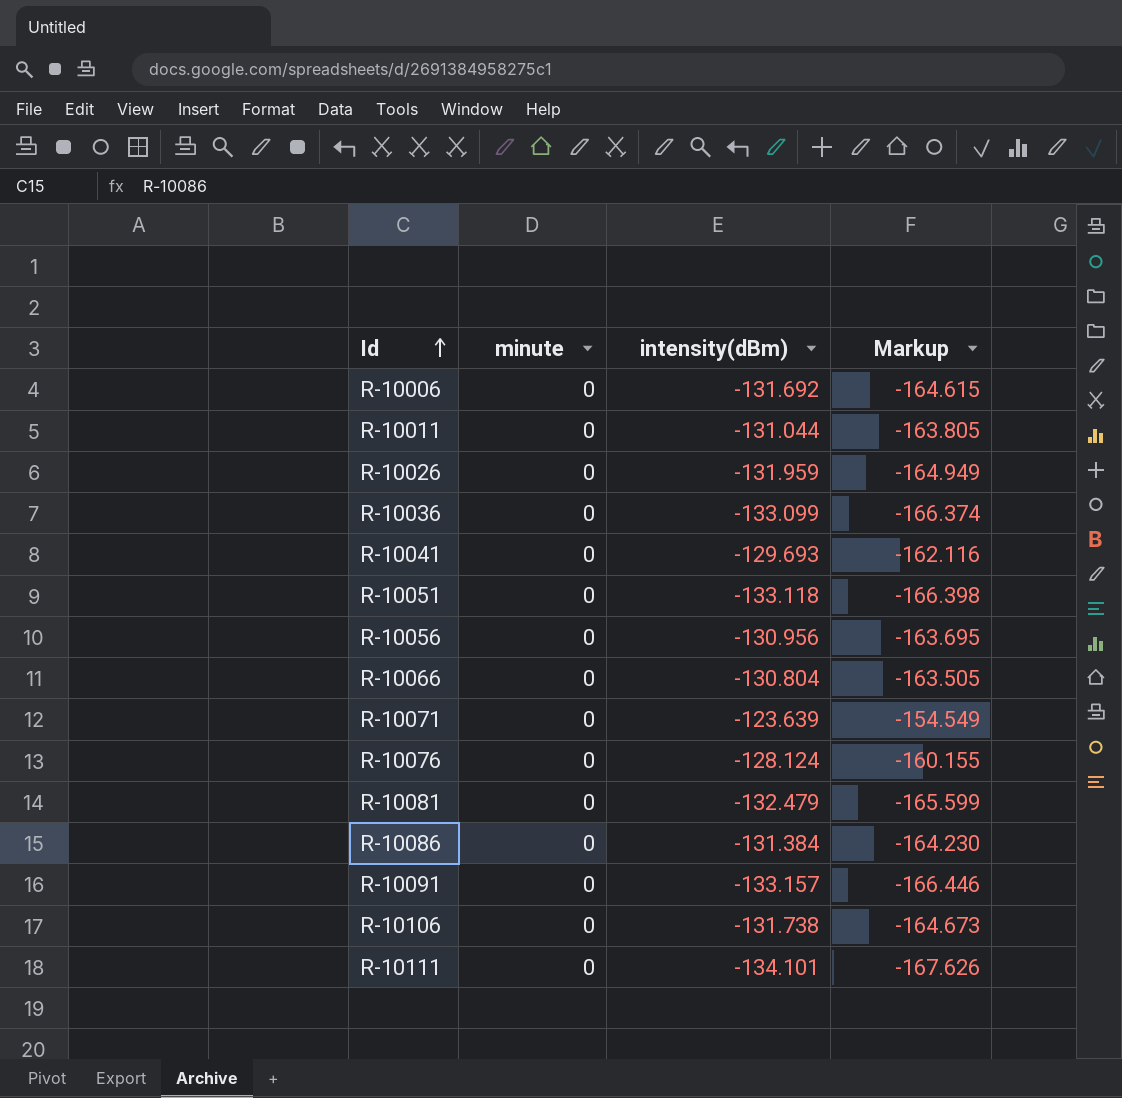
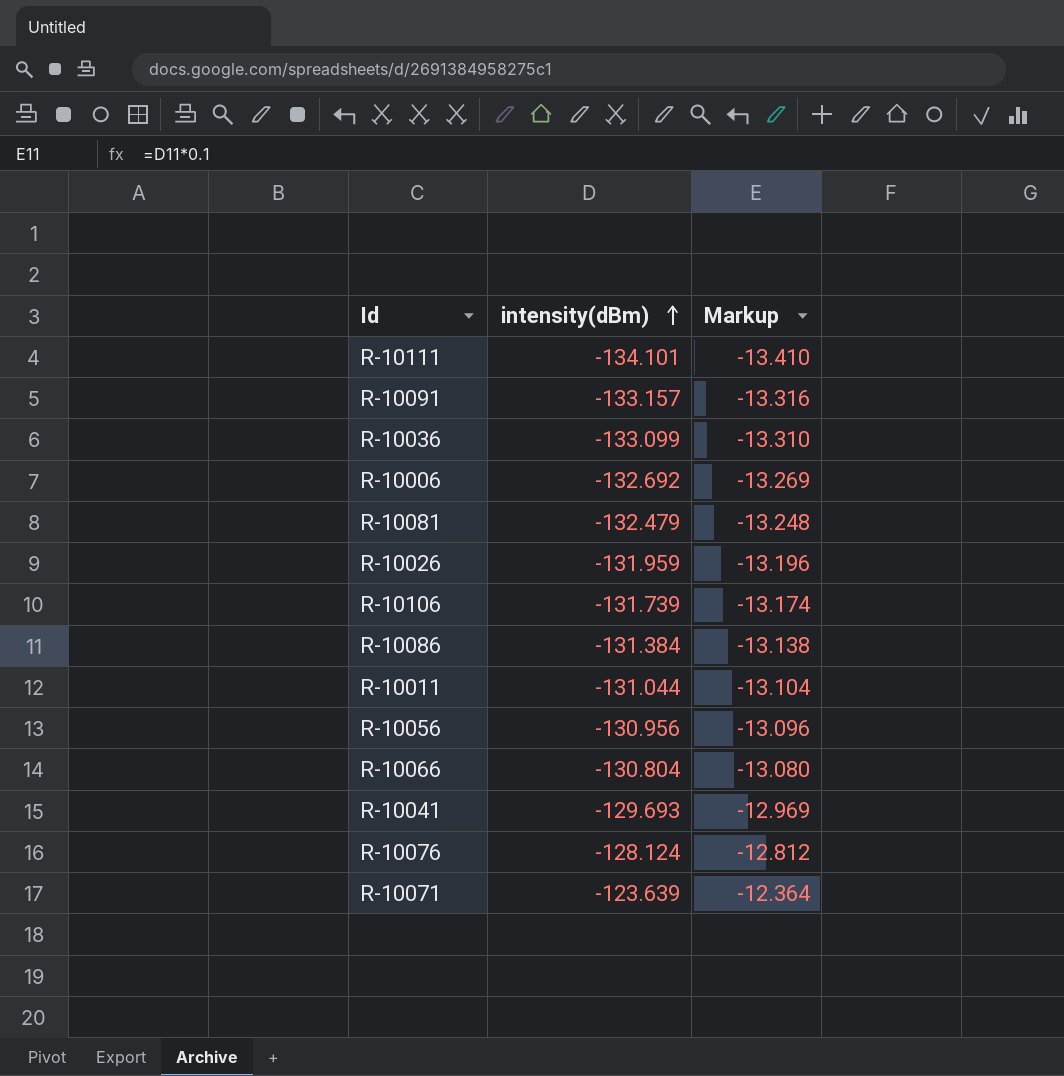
row order: Id ascending -> intensity(dBm) ascending
column minute | position: 2 -> none
column Markup | formula: [intensity(dBm)] * 1.25 -> [intensity(dBm)] * 0.1
row R-10051: 0 | -133.118 | -166.398 -> none
R-10006 | intensity(dBm): -131.692 -> -132.692
R-10106 | intensity(dBm): -131.738 -> -131.739

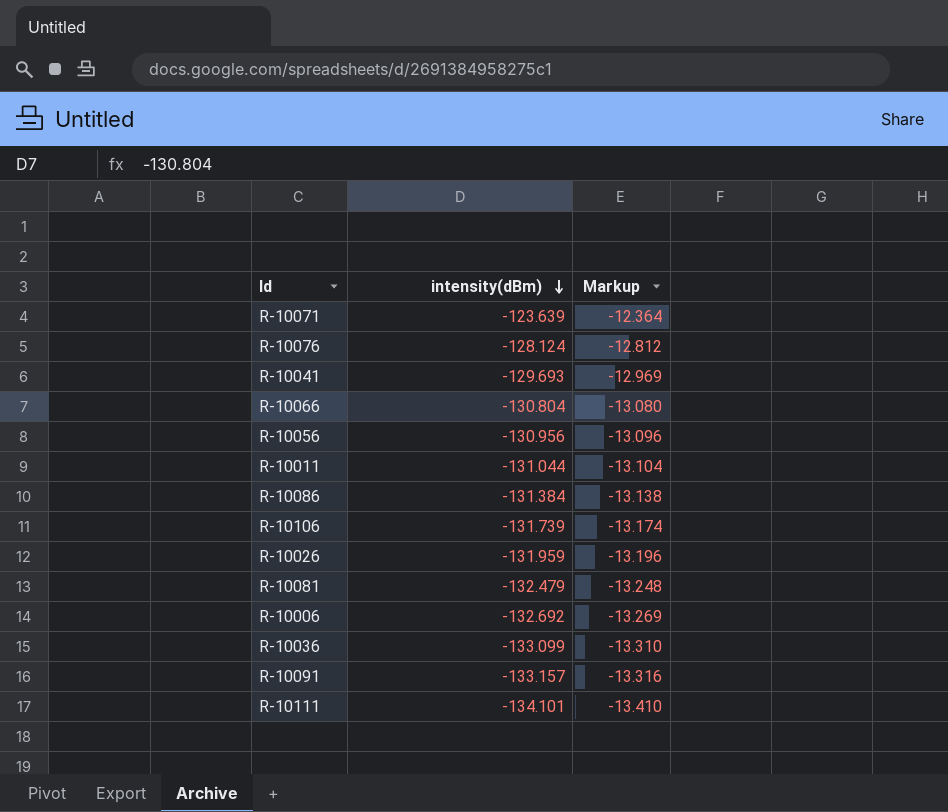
row order: intensity(dBm) ascending -> intensity(dBm) descending

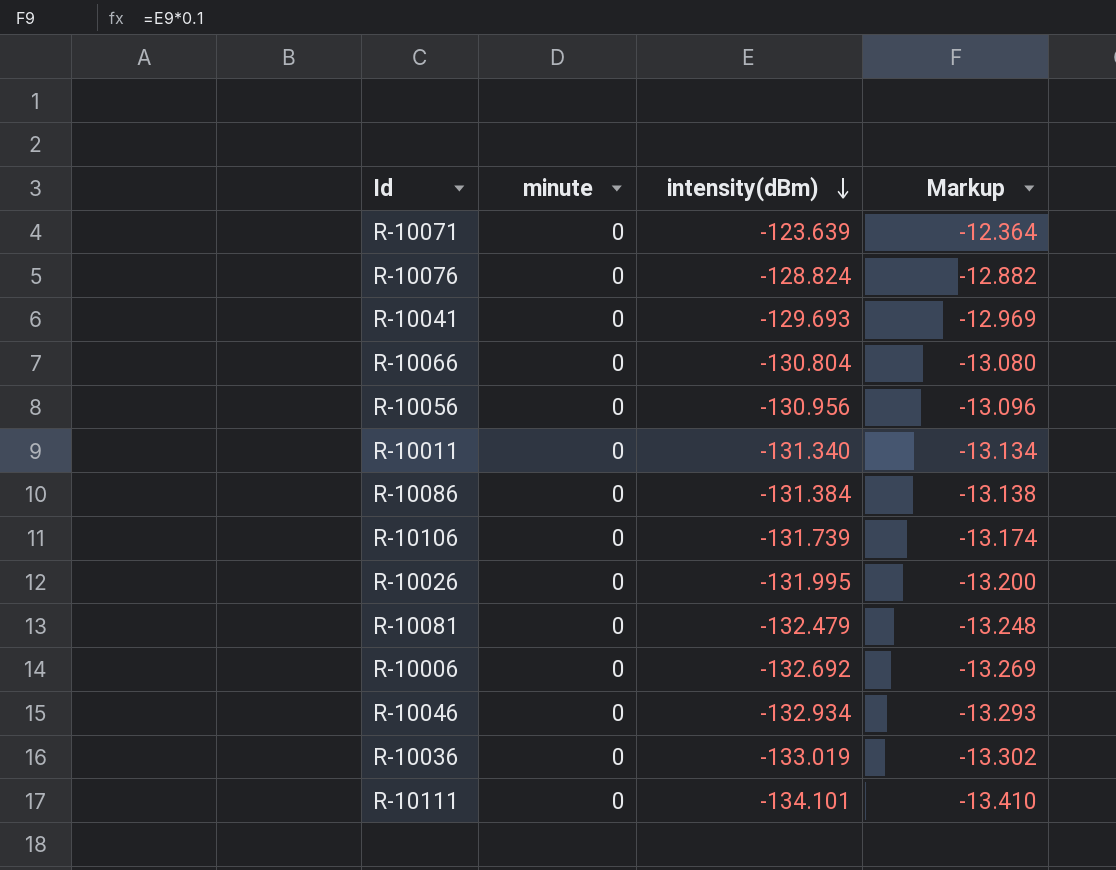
column minute | position: none -> 2
row R-10091: -133.157 | -13.316 -> none
R-10076 | intensity(dBm): -128.124 -> -128.824
R-10076 | Markup: -12.812 -> -12.882
R-10011 | intensity(dBm): -131.044 -> -131.340
R-10011 | Markup: -13.104 -> -13.134
R-10026 | intensity(dBm): -131.959 -> -131.995
R-10026 | Markup: -13.196 -> -13.200
row R-10046: none -> 0 | -132.934 | -13.293
R-10036 | intensity(dBm): -133.099 -> -133.019
R-10036 | Markup: -13.310 -> -13.302

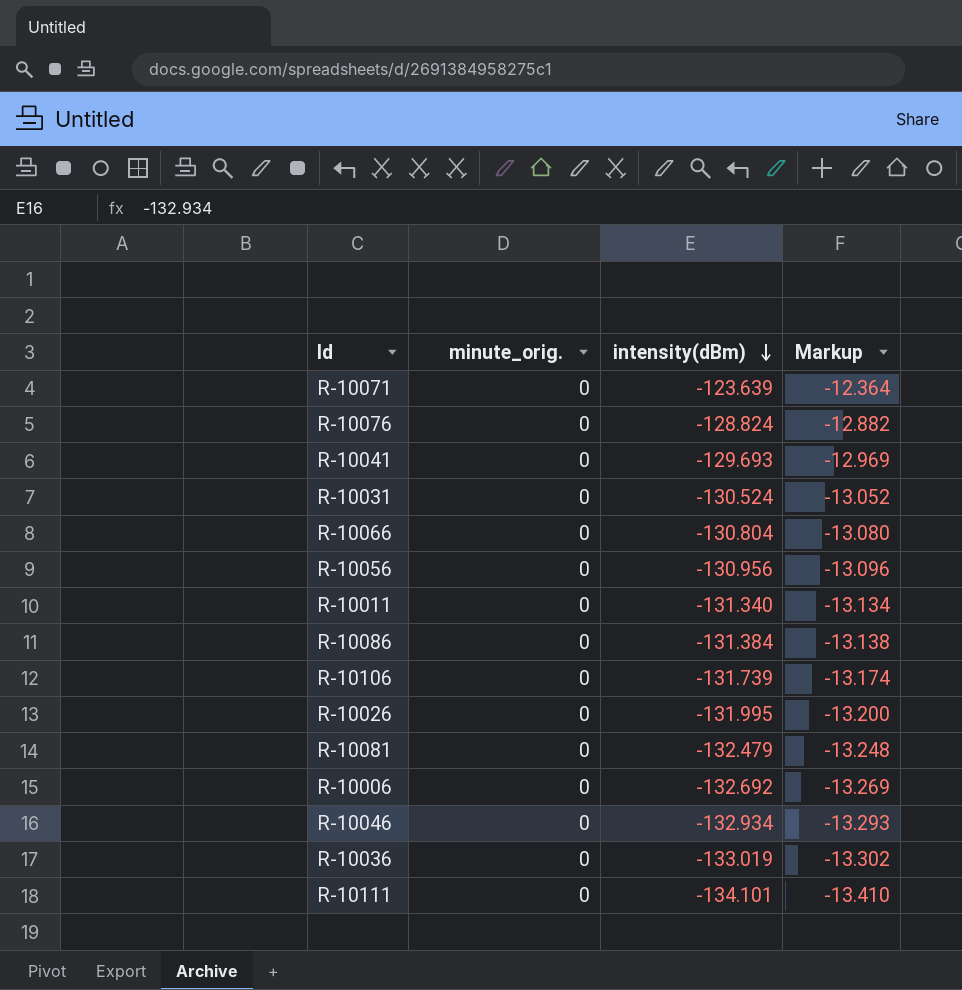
column name: minute -> minute_orig.
row R-10031: none -> 0 | -130.524 | -13.052

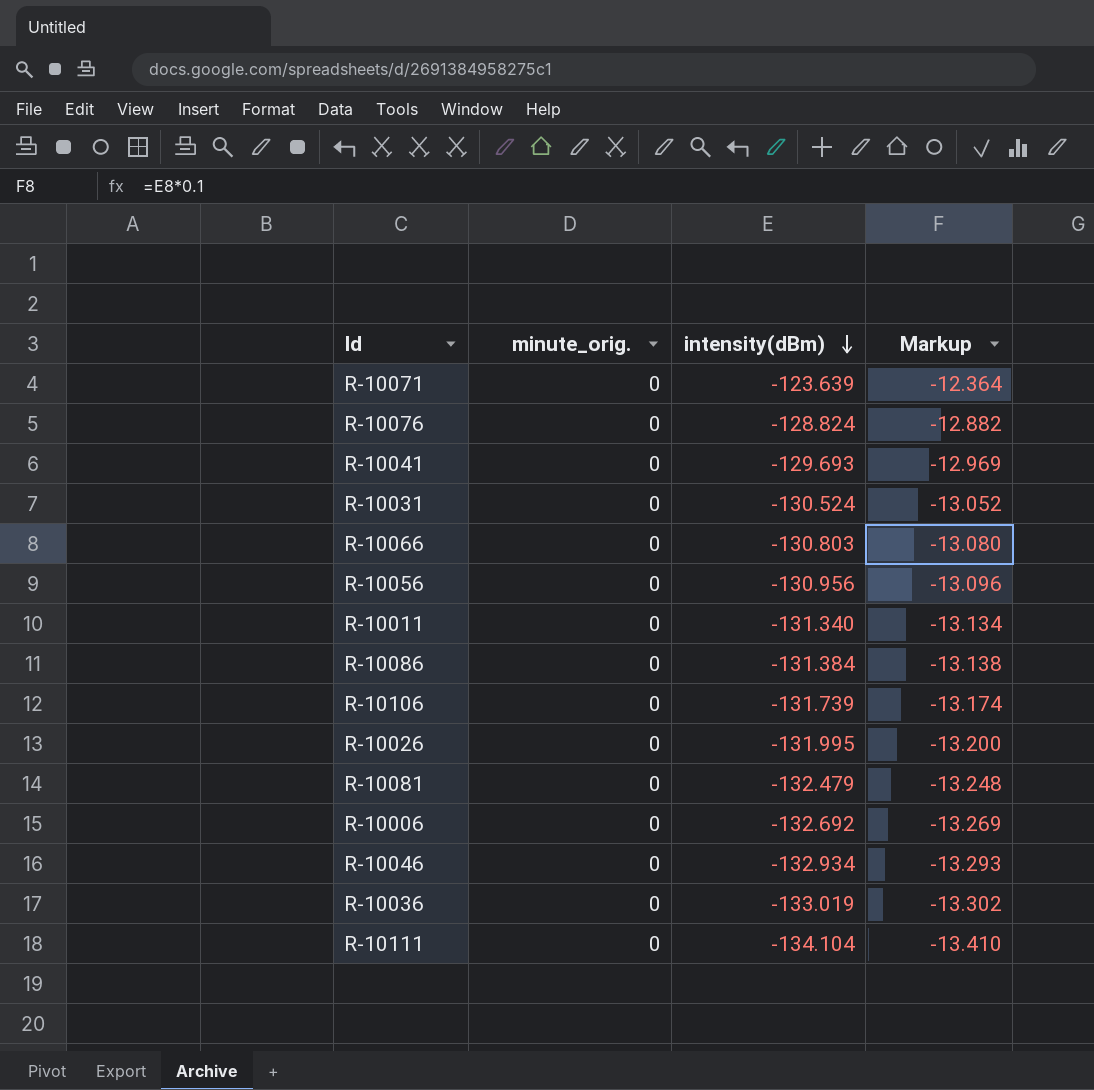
R-10066 | intensity(dBm): -130.804 -> -130.803
R-10111 | intensity(dBm): -134.101 -> -134.104

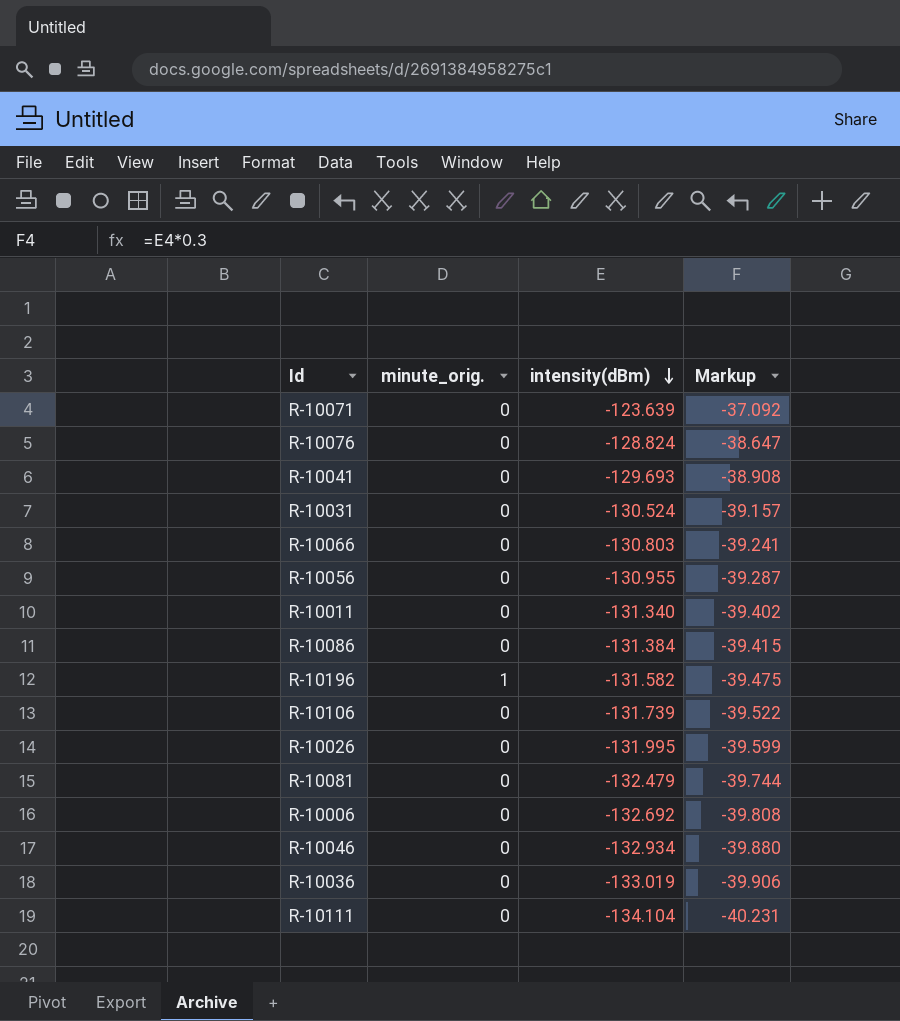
column Markup | formula: [intensity(dBm)] * 0.1 -> [intensity(dBm)] * 0.3
R-10056 | intensity(dBm): -130.956 -> -130.955
row R-10196: none -> 1 | -131.582 | -39.475

